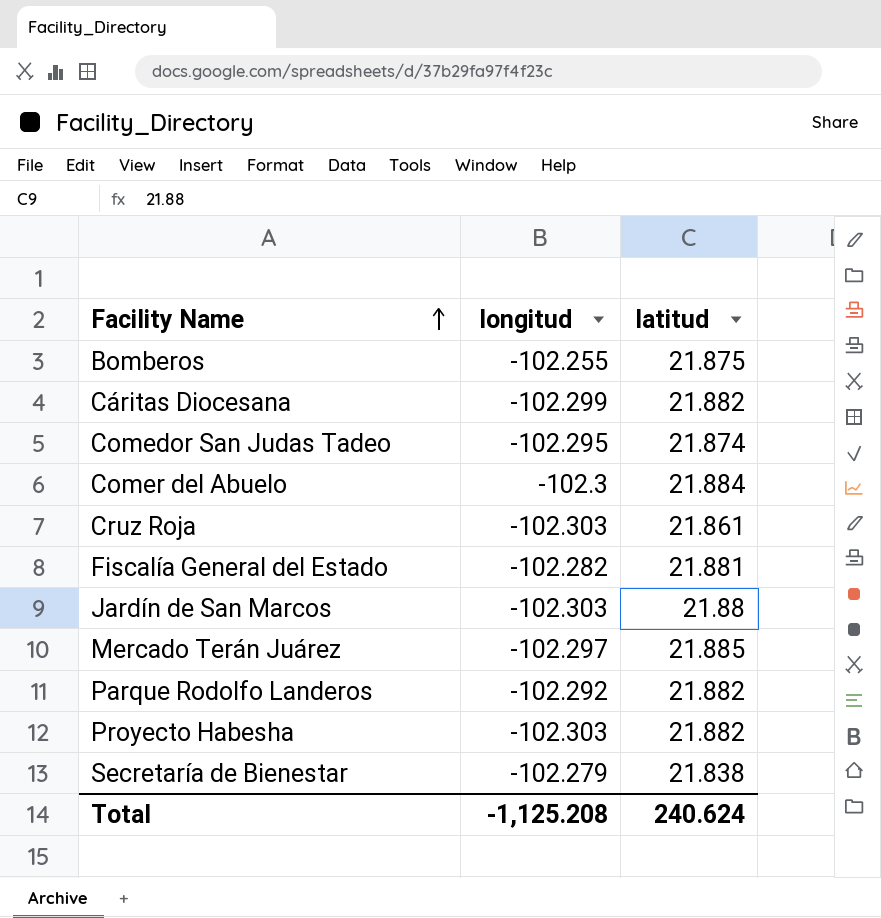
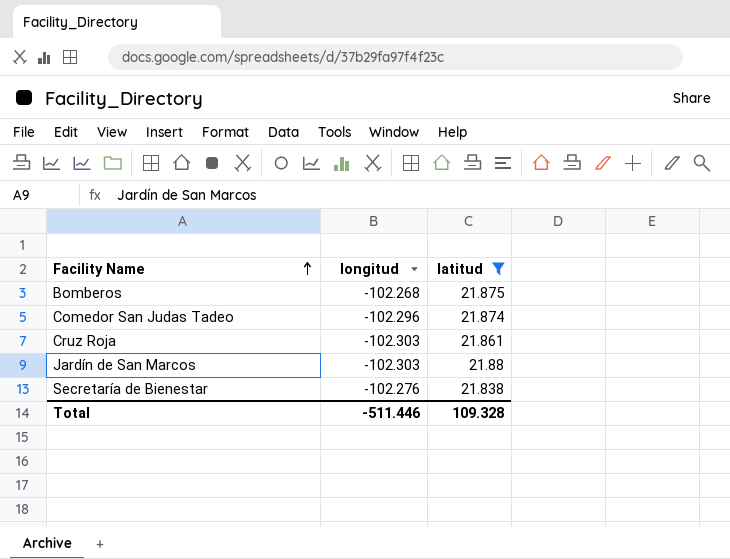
filter: none -> latitud <= 21.88
Bomberos | longitud: -102.255 -> -102.268
Comedor San Judas Tadeo | longitud: -102.295 -> -102.296
Secretaría de Bienestar | longitud: -102.279 -> -102.276
Total | longitud: -1,125.208 -> -511.446
Total | latitud: 240.624 -> 109.328

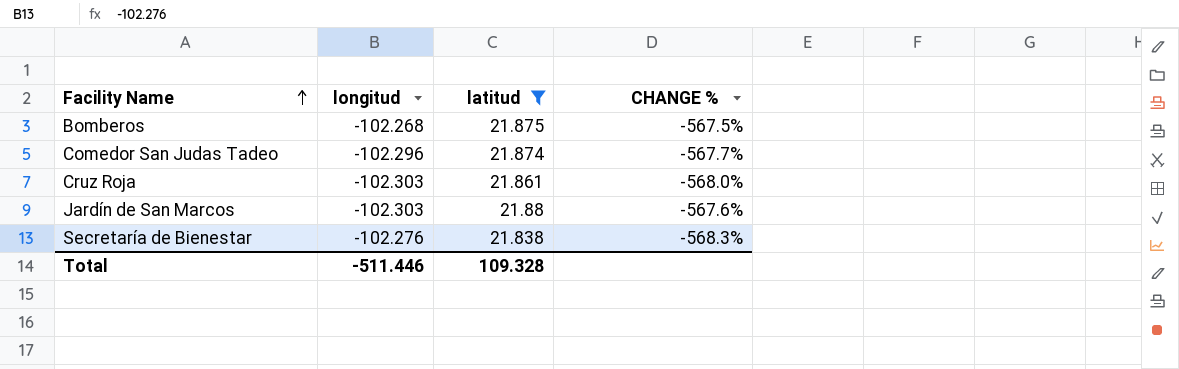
column CHANGE % | formula: none -> ([longitud] - [latitud]) / [latitud]

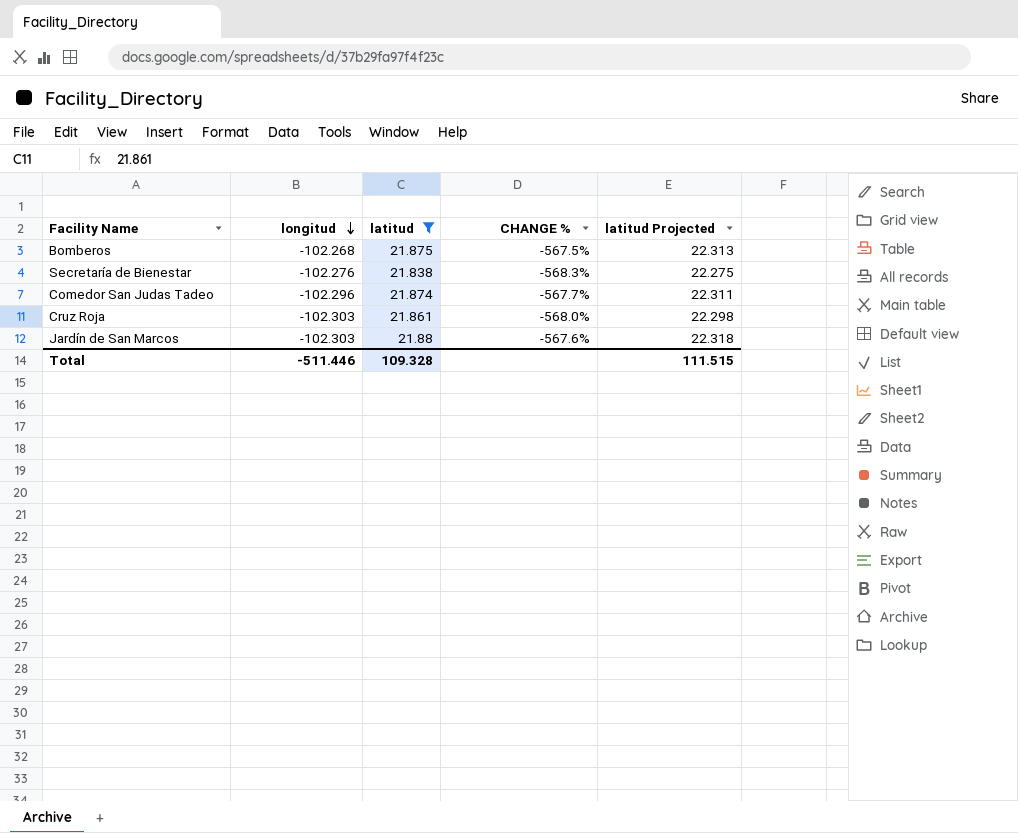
row order: Facility Name ascending -> longitud descending
column latitud Projected | formula: none -> [latitud] * 1.02

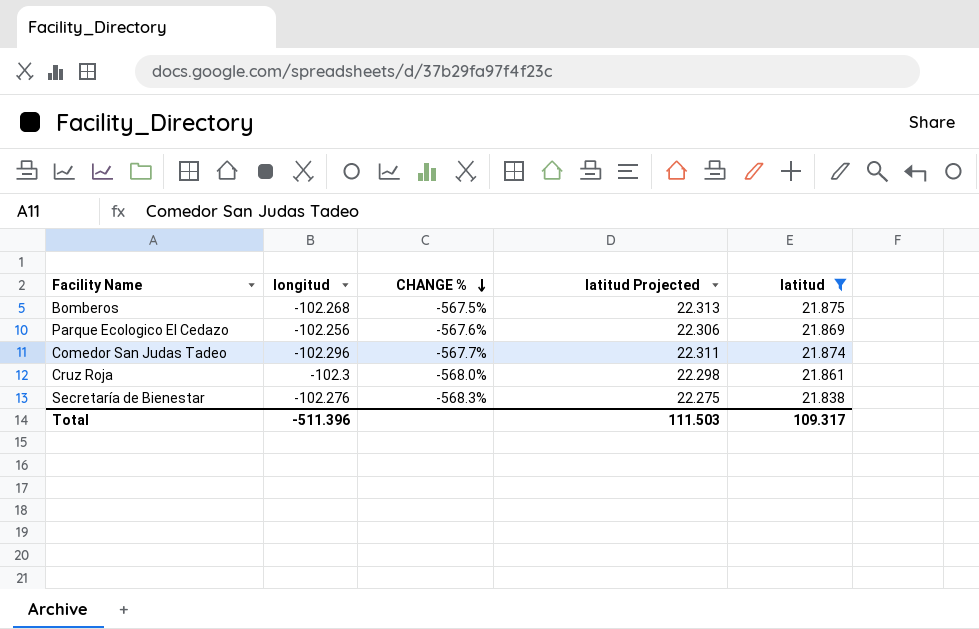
row order: longitud descending -> CHANGE % descending
column latitud | position: 3 -> 5
row Jardín de San Marcos: -102.303 | 21.88 | -567.6% | 22.318 -> none
row Parque Ecologico El Cedazo: none -> -102.256 | -567.6% | 22.306 | 21.869
Cruz Roja | longitud: -102.303 -> -102.3
Total | longitud: -511.446 -> -511.396
Total | latitud Projected: 111.515 -> 111.503
Total | latitud: 109.328 -> 109.317

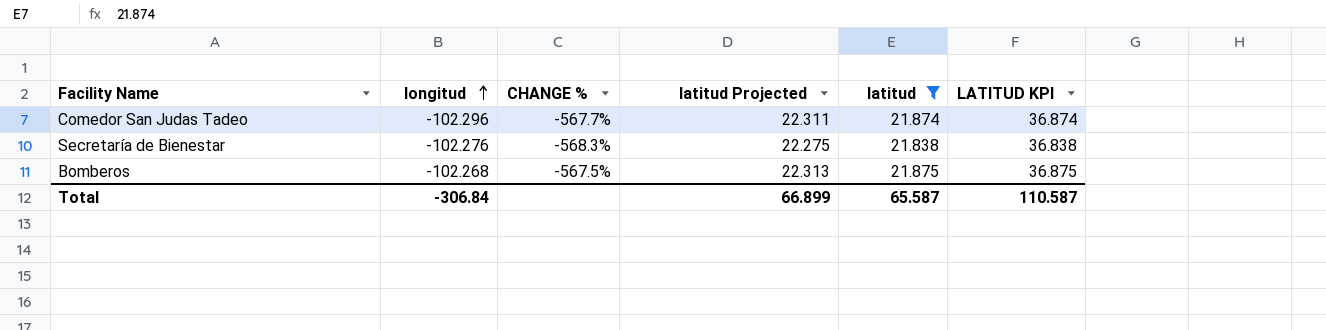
row order: CHANGE % descending -> longitud ascending
column LATITUD KPI | formula: none -> [latitud] + 15
row Parque Ecologico El Cedazo: -102.256 | -567.6% | 22.306 | 21.869 -> none
row Cruz Roja: -102.3 | -568.0% | 22.298 | 21.861 -> none
Total | longitud: -511.396 -> -306.84
Total | latitud Projected: 111.503 -> 66.899
Total | latitud: 109.317 -> 65.587

